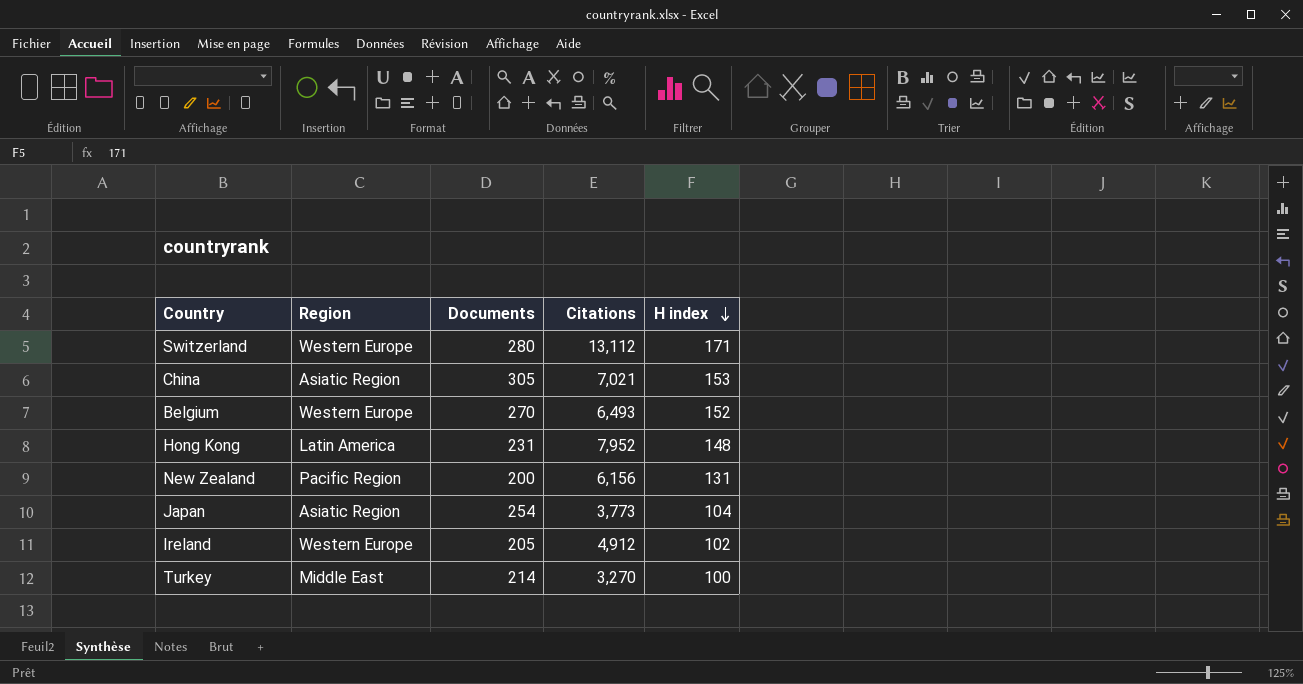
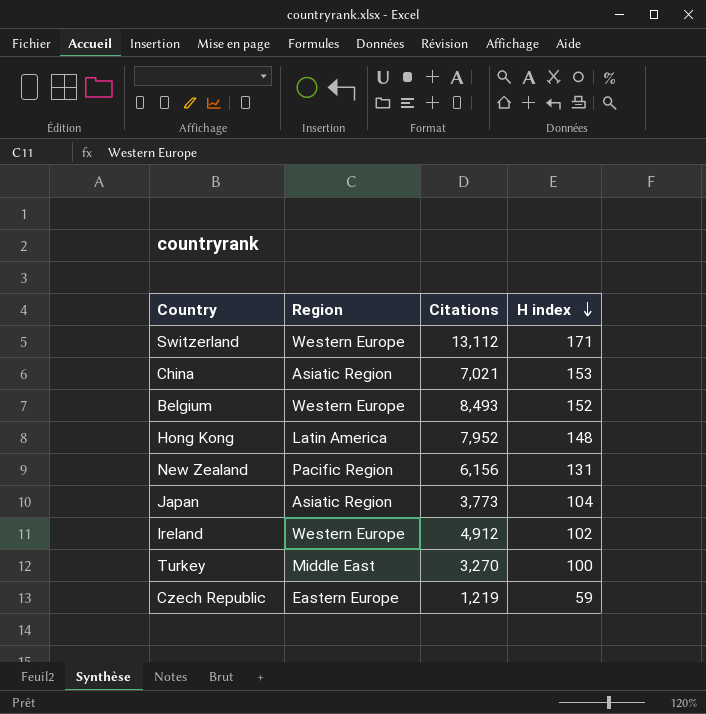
column Documents | position: 3 -> none
Belgium | Citations: 6,493 -> 8,493
row Czech Republic: none -> Eastern Europe | 1,219 | 59

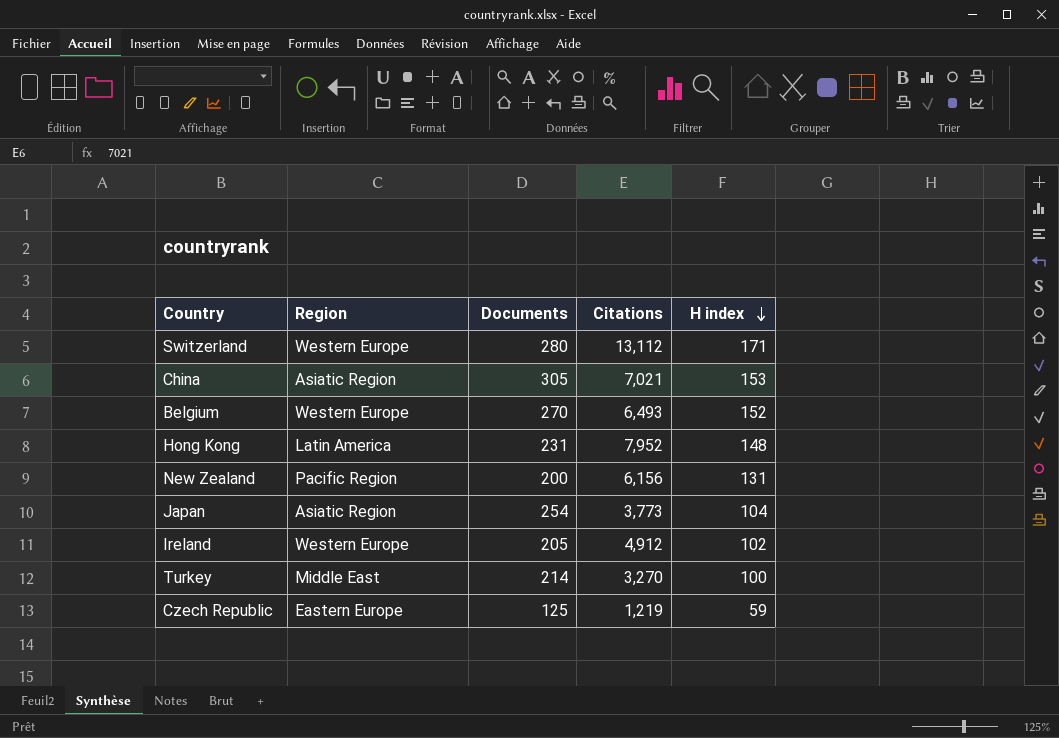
column Documents | position: none -> 3
Belgium | Citations: 8,493 -> 6,493

